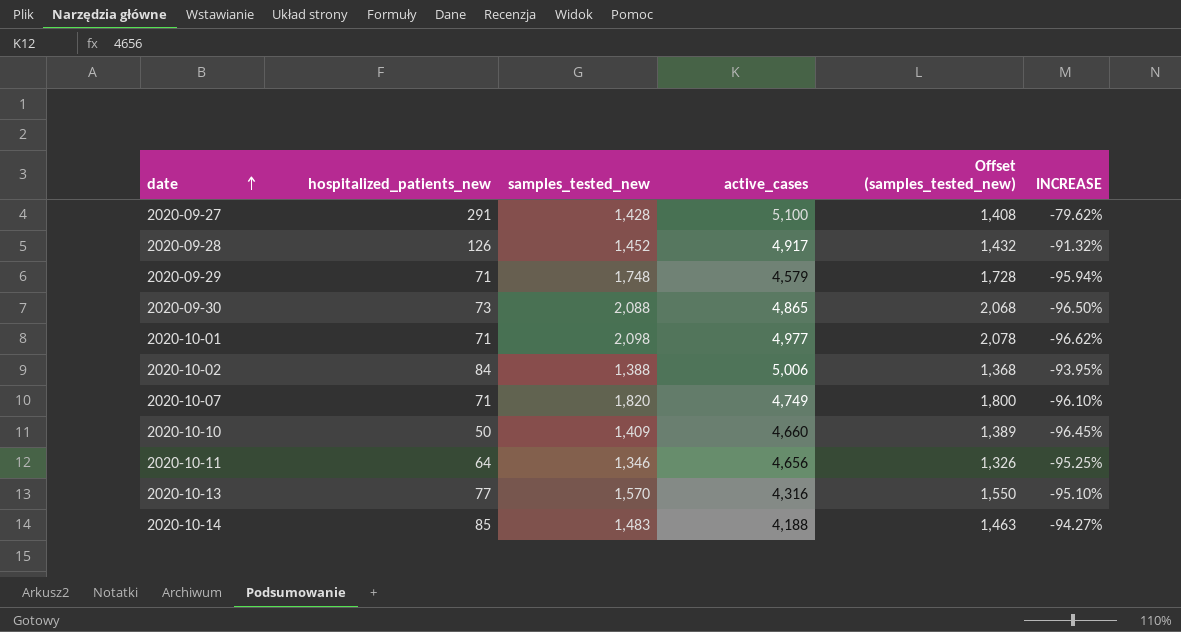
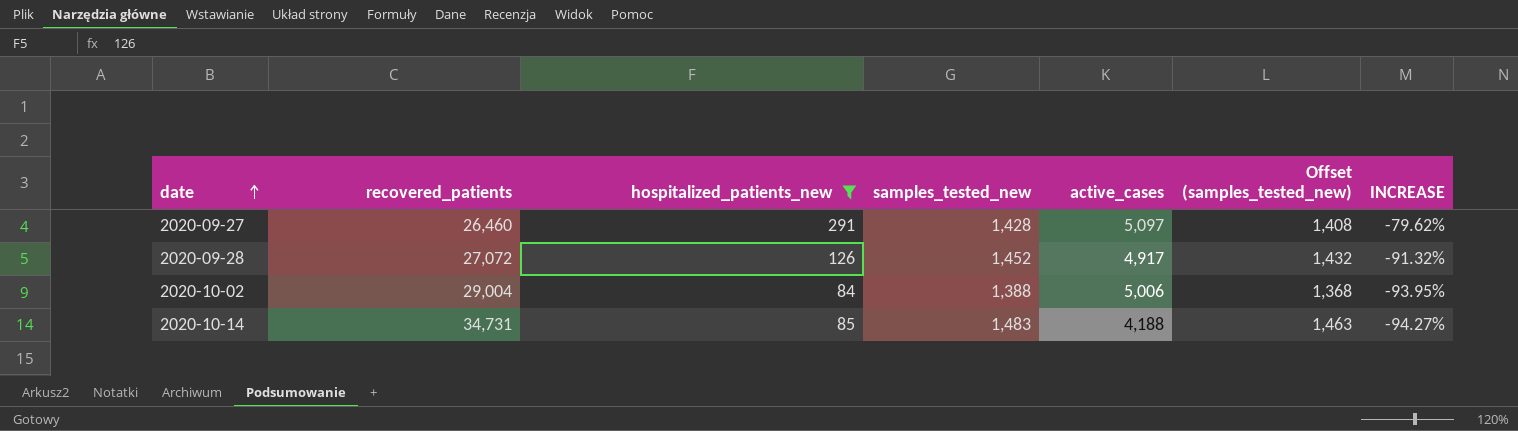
filter: none -> hospitalized_patients_new >= 84
column recovered_patients | position: none -> 2
2020-09-27 | active_cases: 5,100 -> 5,097

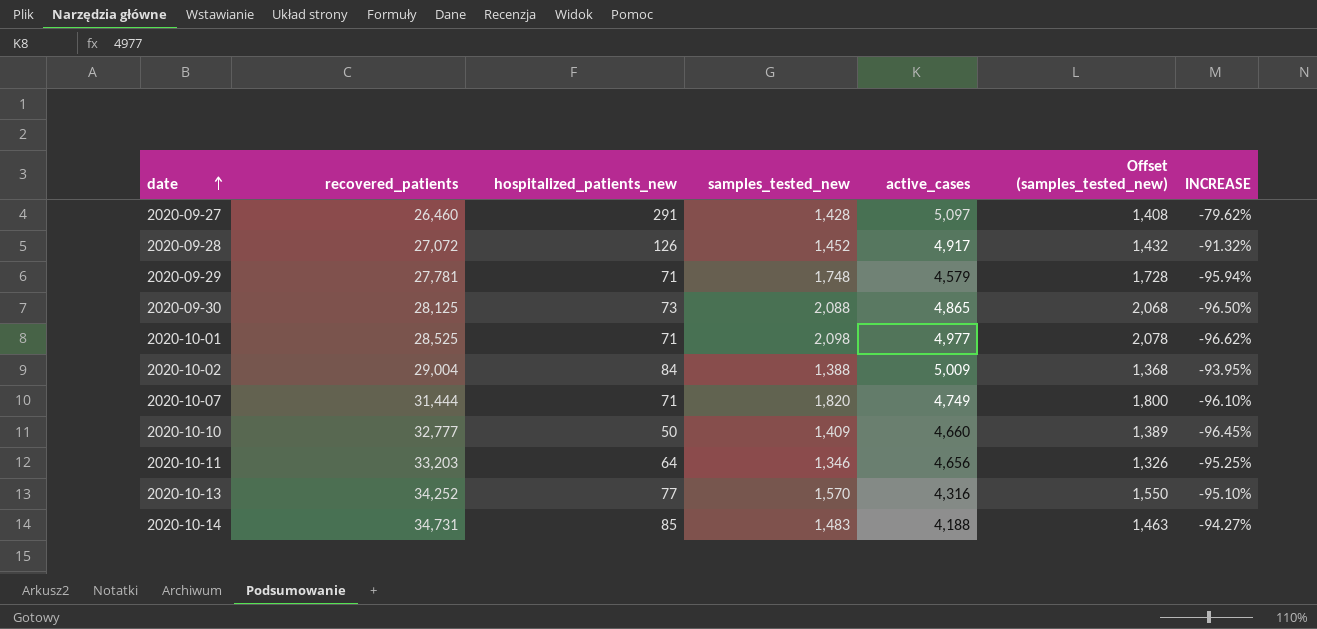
filter: hospitalized_patients_new >= 84 -> none
2020-10-02 | active_cases: 5,006 -> 5,009

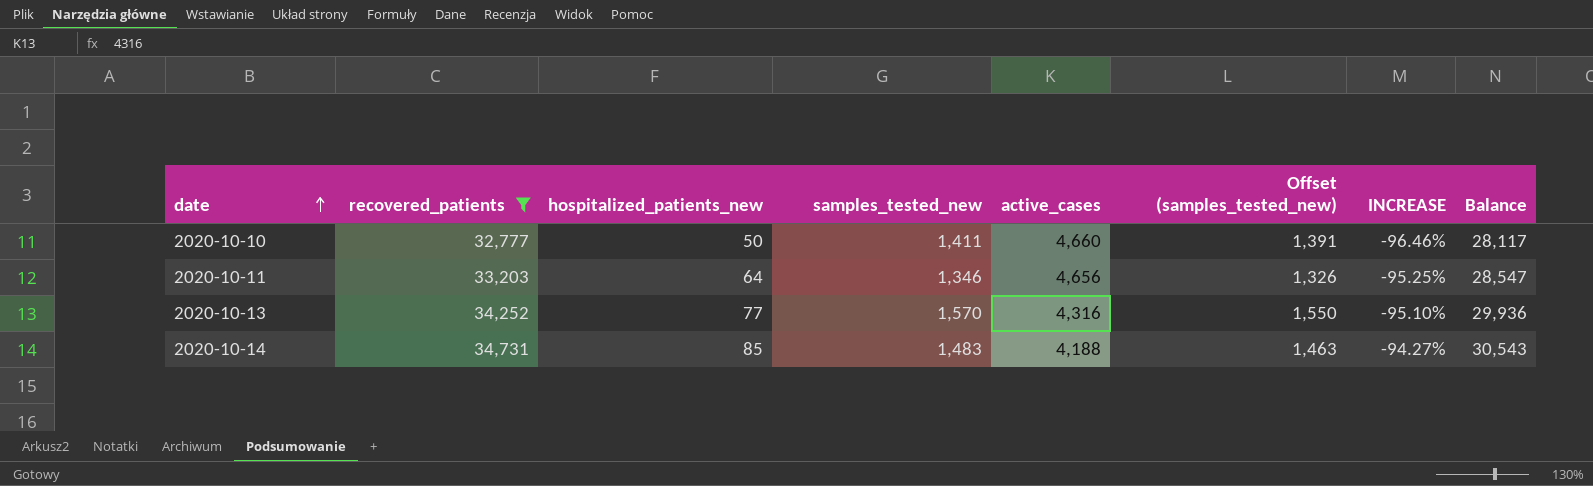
filter: none -> recovered_patients >= 32,777
column Balance | formula: none -> [recovered_patients] - [active_cases]
2020-10-10 | samples_tested_new: 1,409 -> 1,411
2020-10-10 | Offset (samples_tested_new): 1,389 -> 1,391
2020-10-10 | INCREASE: -96.45% -> -96.46%

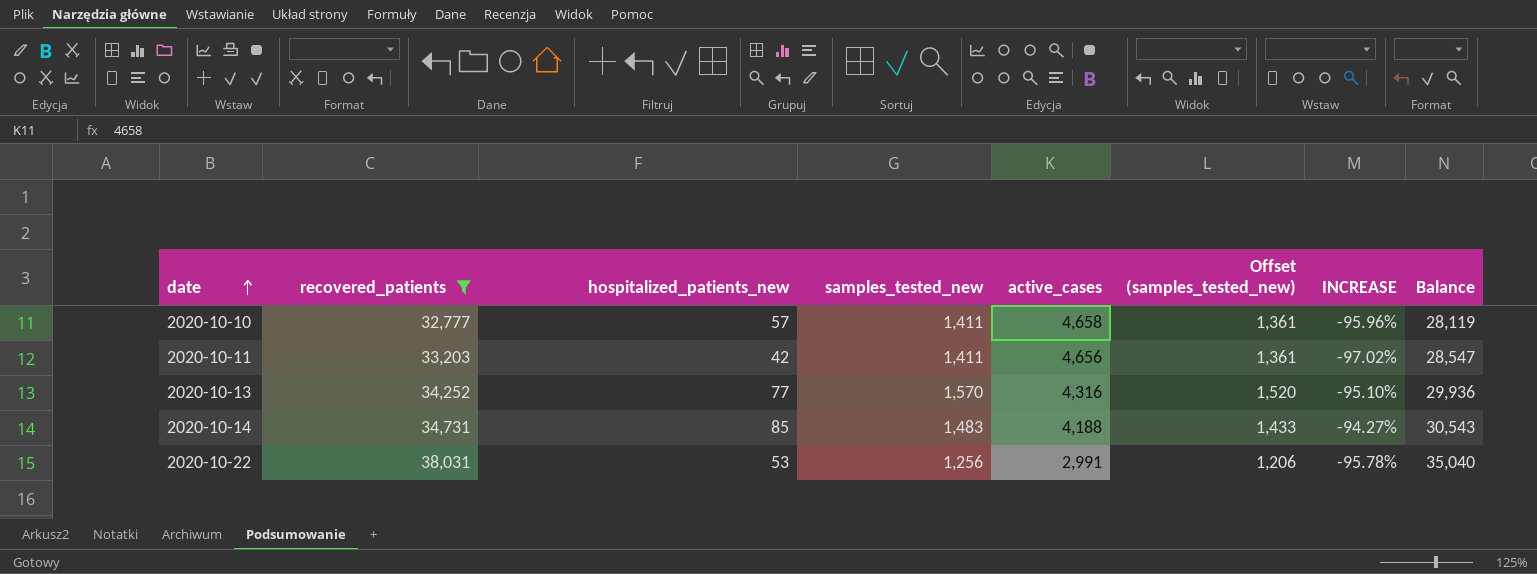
column Offset (samples_tested_new) | formula: [samples_tested_new] - 20 -> [samples_tested_new] - 50
2020-10-10 | hospitalized_patients_new: 50 -> 57
2020-10-10 | active_cases: 4,660 -> 4,658
2020-10-10 | INCREASE: -96.46% -> -95.96%
2020-10-10 | Balance: 28,117 -> 28,119
2020-10-11 | hospitalized_patients_new: 64 -> 42
2020-10-11 | samples_tested_new: 1,346 -> 1,411
2020-10-11 | INCREASE: -95.25% -> -97.02%
row 2020-10-22: none -> 38,031 | 53 | 1,256 | 2,991 | 1,206 | -95.78% | 35,040

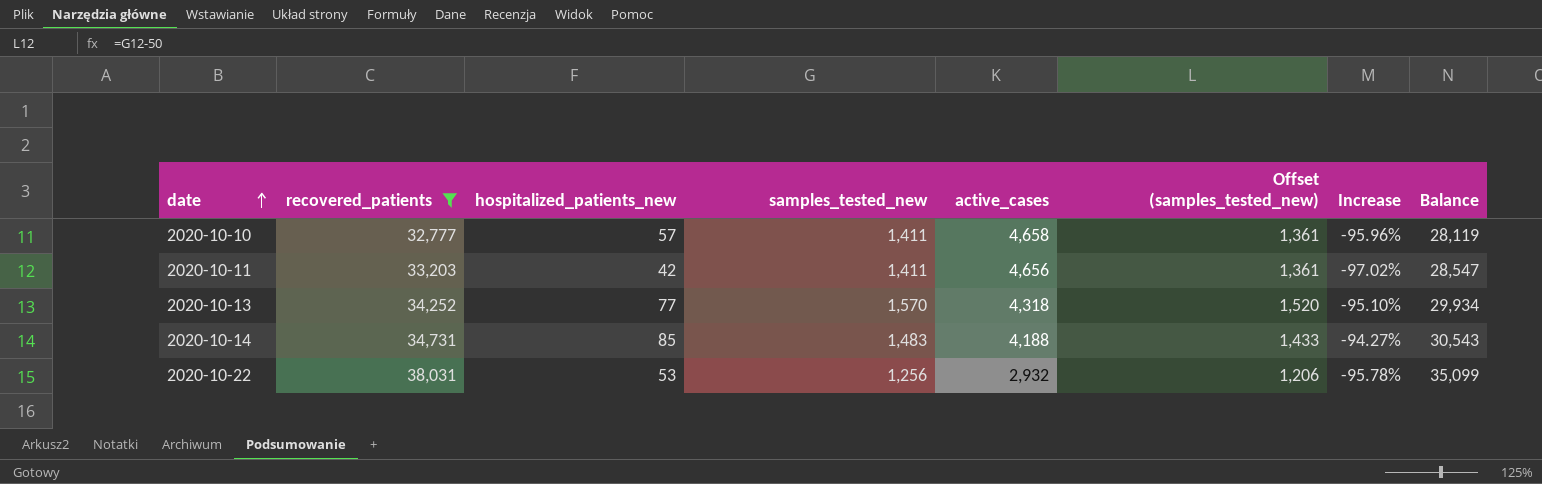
column name: INCREASE -> Increase
2020-10-13 | active_cases: 4,316 -> 4,318
2020-10-13 | Balance: 29,936 -> 29,934
2020-10-22 | active_cases: 2,991 -> 2,932
2020-10-22 | Balance: 35,040 -> 35,099

